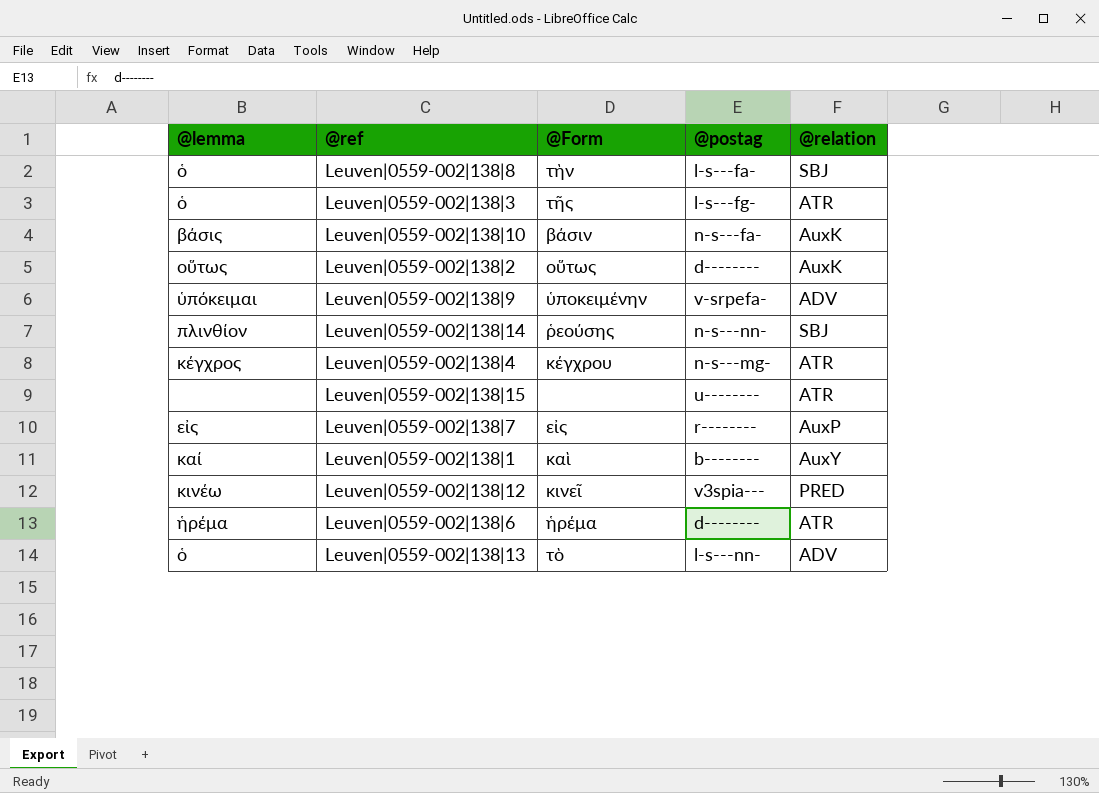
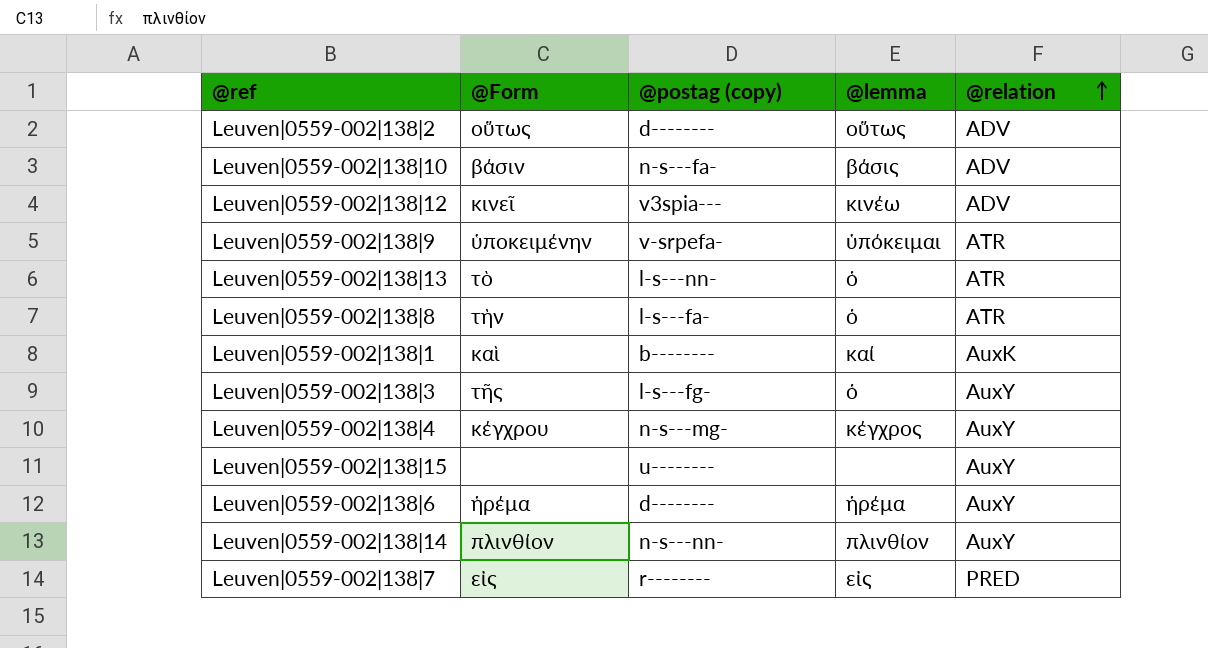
row order: none -> @relation ascending
column name: @postag -> @postag (copy)
column @lemma | position: 1 -> 4
Leuven|0559-002|138|2 | @relation: AuxK -> ADV
Leuven|0559-002|138|10 | @relation: AuxK -> ADV
Leuven|0559-002|138|12 | @relation: PRED -> ADV
Leuven|0559-002|138|9 | @relation: ADV -> ATR
Leuven|0559-002|138|13 | @relation: ADV -> ATR
Leuven|0559-002|138|8 | @relation: SBJ -> ATR
Leuven|0559-002|138|1 | @relation: AuxY -> AuxK
Leuven|0559-002|138|3 | @relation: ATR -> AuxY
Leuven|0559-002|138|4 | @relation: ATR -> AuxY
Leuven|0559-002|138|15 | @relation: ATR -> AuxY
Leuven|0559-002|138|6 | @relation: ATR -> AuxY
Leuven|0559-002|138|14 | @Form: ῥεούσης -> πλινθίον
Leuven|0559-002|138|14 | @relation: SBJ -> AuxY
Leuven|0559-002|138|7 | @relation: AuxP -> PRED

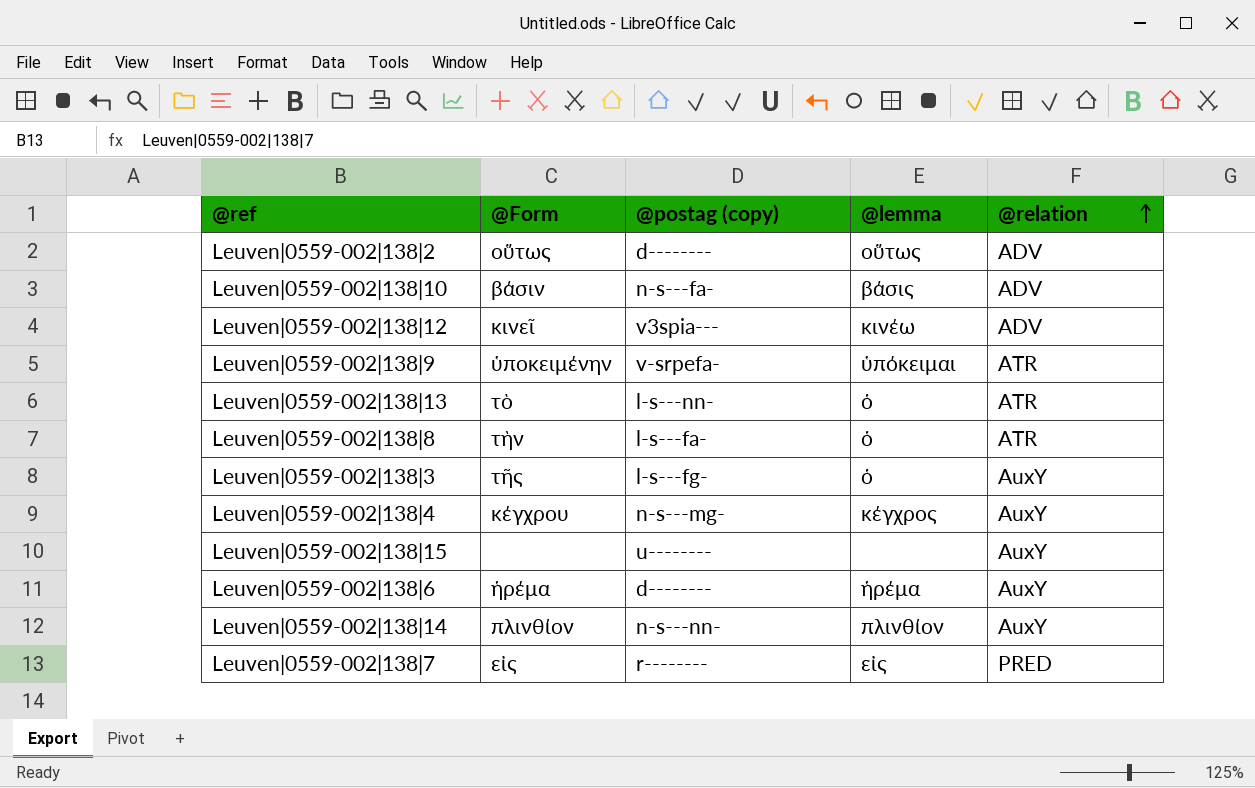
row Leuven|0559-002|138|1: καὶ | b-------- | καί | AuxK -> none

